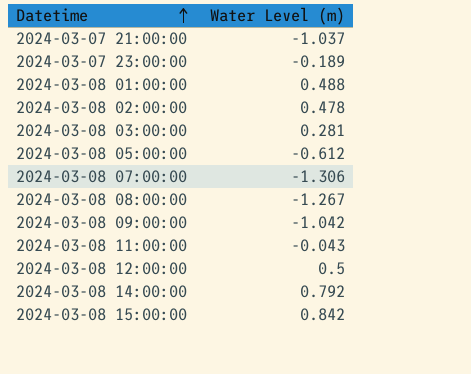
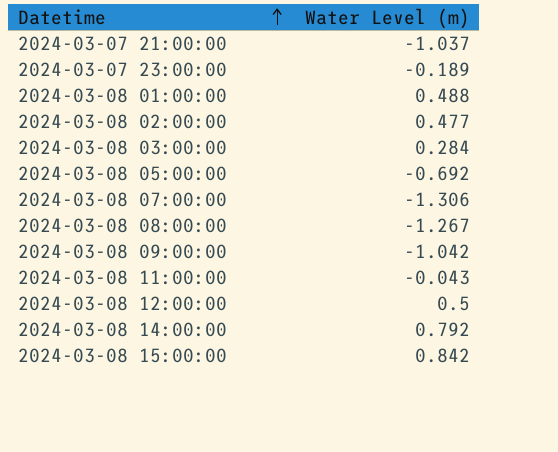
2024-03-08 02:00:00 | Water Level (m): 0.478 -> 0.477
2024-03-08 03:00:00 | Water Level (m): 0.281 -> 0.284
2024-03-08 05:00:00 | Water Level (m): -0.612 -> -0.692

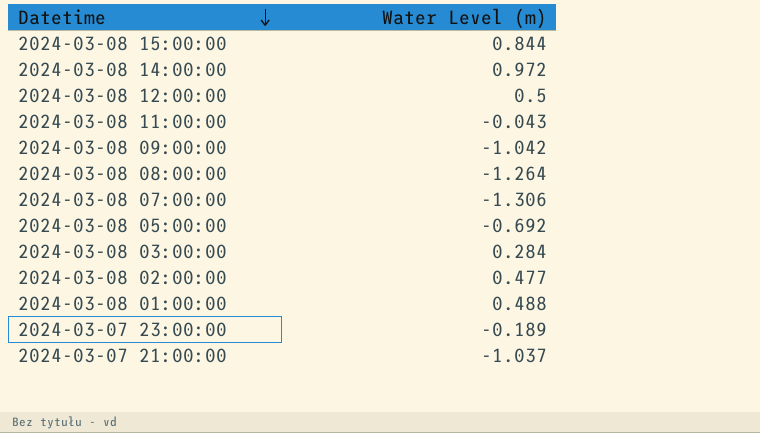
row order: Datetime ascending -> Datetime descending
2024-03-08 15:00:00 | Water Level (m): 0.842 -> 0.844
2024-03-08 14:00:00 | Water Level (m): 0.792 -> 0.972
2024-03-08 08:00:00 | Water Level (m): -1.267 -> -1.264

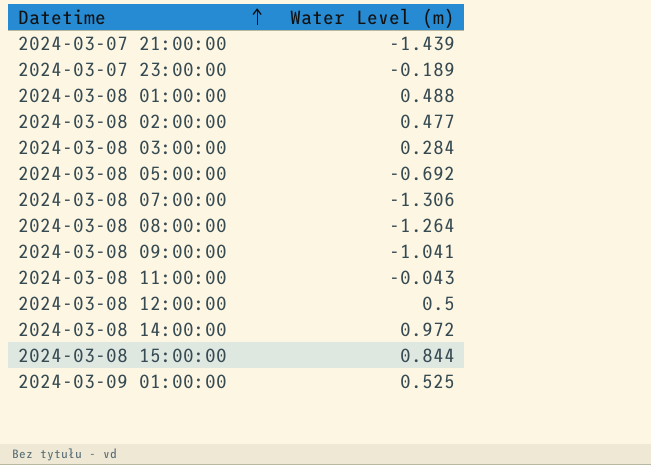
row order: Datetime descending -> Datetime ascending
2024-03-07 21:00:00 | Water Level (m): -1.037 -> -1.439
2024-03-08 09:00:00 | Water Level (m): -1.042 -> -1.041
row 2024-03-09 01:00:00: none -> 0.525

